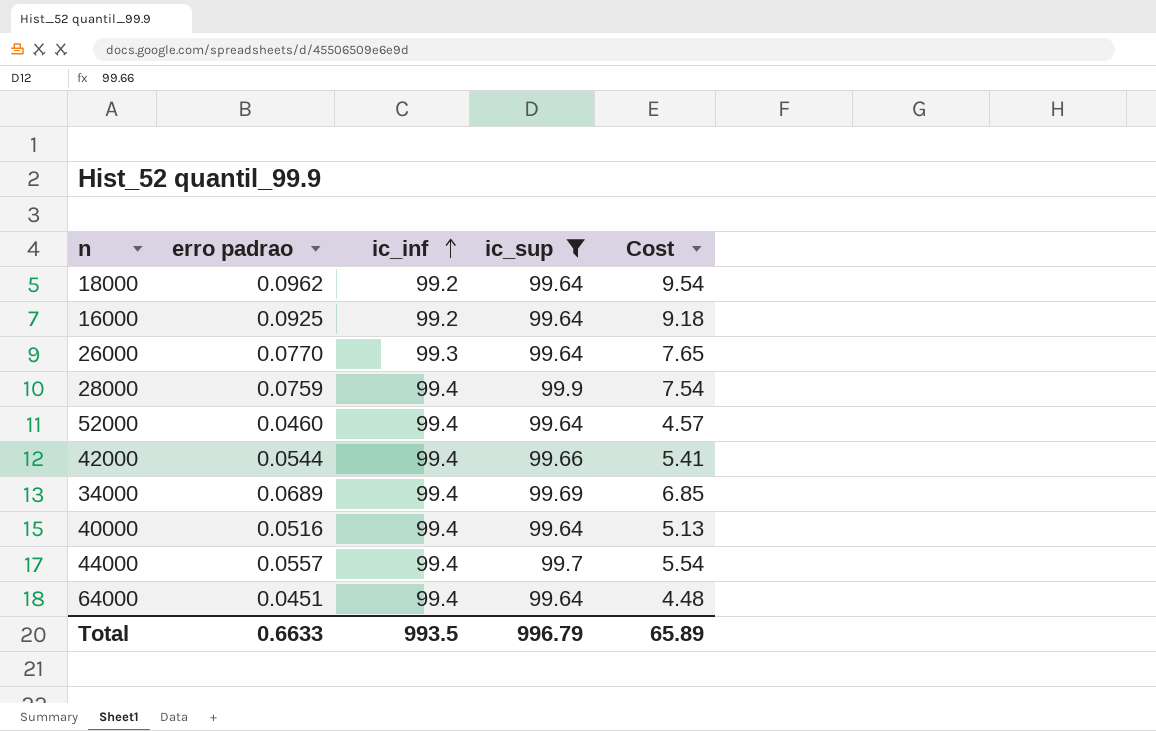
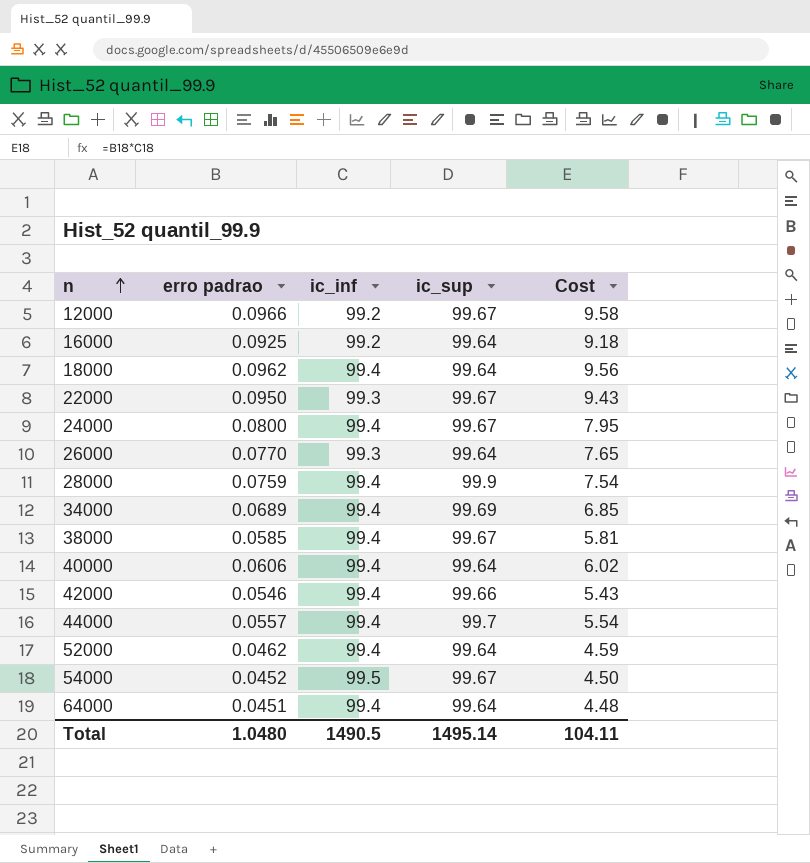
filter: ic_sup != 99.67 -> none
row order: ic_inf ascending -> n ascending
18000 | ic_inf: 99.2 -> 99.4
18000 | Cost: 9.54 -> 9.56
40000 | erro padrao: 0.0516 -> 0.0606
40000 | Cost: 5.13 -> 6.02
42000 | erro padrao: 0.0544 -> 0.0546
42000 | Cost: 5.41 -> 5.43
52000 | erro padrao: 0.0460 -> 0.0462
52000 | Cost: 4.57 -> 4.59
Total | erro padrao: 0.6633 -> 1.0480
Total | ic_inf: 993.5 -> 1490.5
Total | ic_sup: 996.79 -> 1495.14
Total | Cost: 65.89 -> 104.11

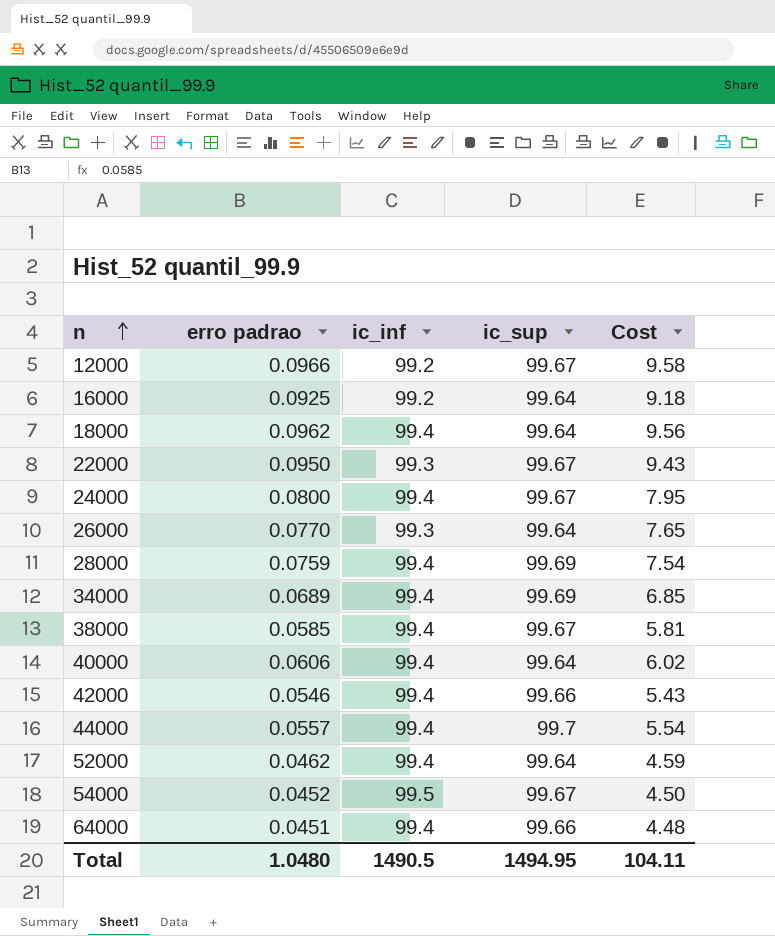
28000 | ic_sup: 99.9 -> 99.69
64000 | ic_sup: 99.64 -> 99.66
Total | ic_sup: 1495.14 -> 1494.95

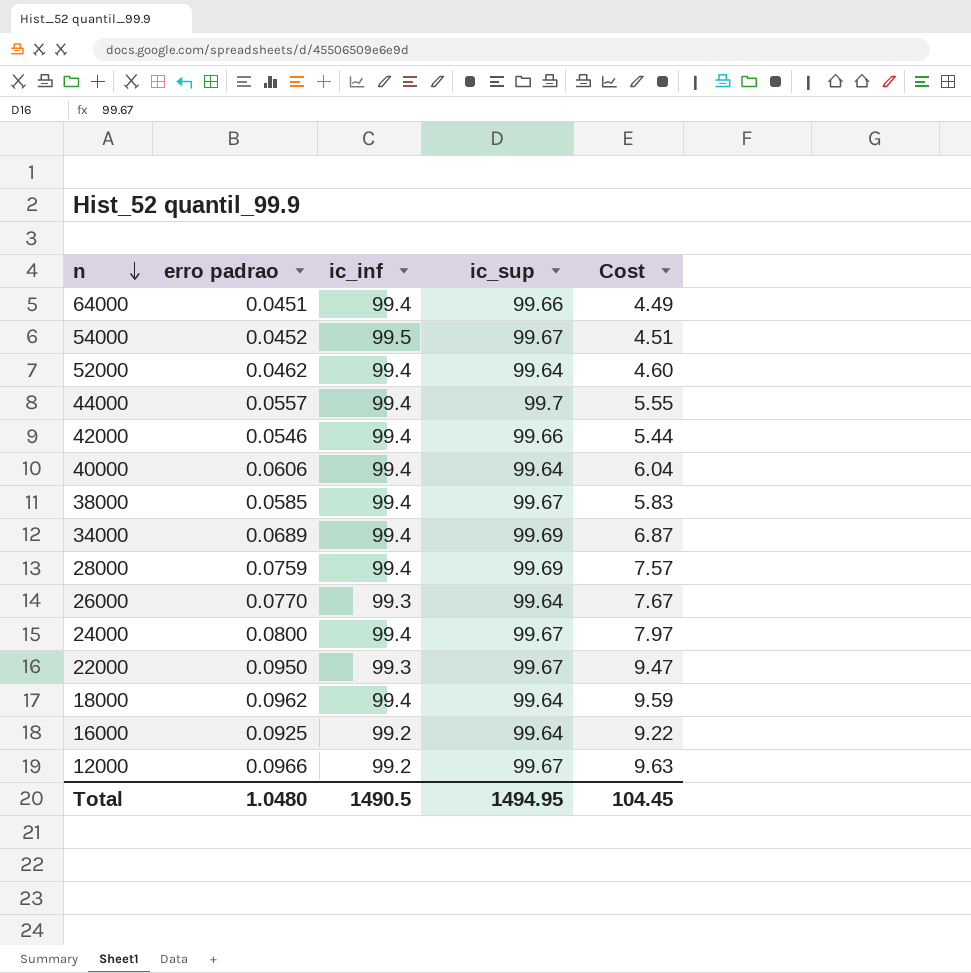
row order: n ascending -> n descending
column Cost | formula: [erro padrao] * [ic_inf] -> [erro padrao] * [ic_sup]
Total | Cost: 104.11 -> 104.45

